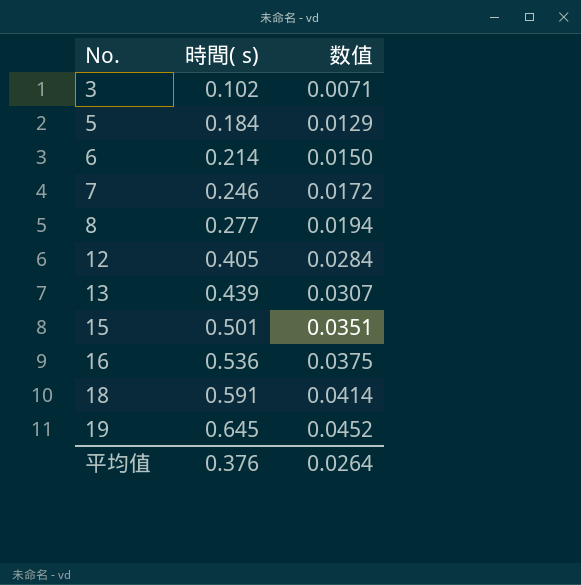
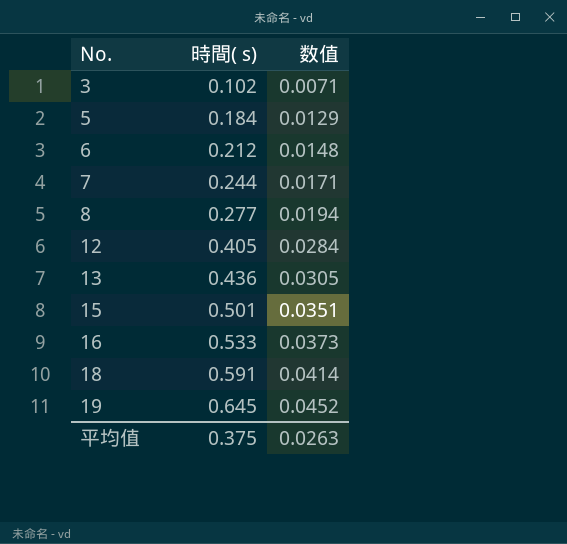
6 | 時間( s): 0.214 -> 0.212
6 | 数值: 0.0150 -> 0.0148
7 | 時間( s): 0.246 -> 0.244
7 | 数值: 0.0172 -> 0.0171
13 | 時間( s): 0.439 -> 0.436
13 | 数值: 0.0307 -> 0.0305
16 | 時間( s): 0.536 -> 0.533
16 | 数值: 0.0375 -> 0.0373
平均值 | 時間( s): 0.376 -> 0.375
平均值 | 数值: 0.0264 -> 0.0263

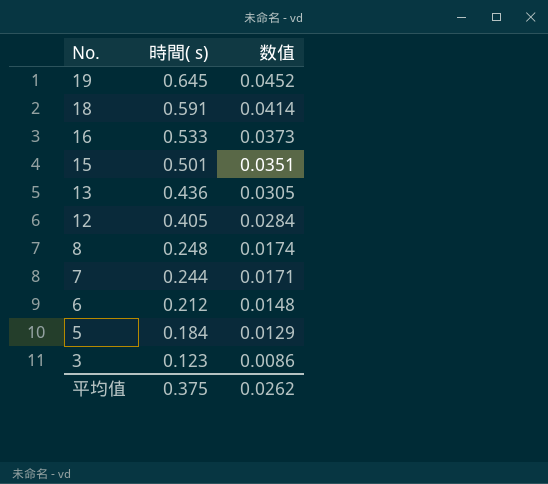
row order: No. ascending -> No. descending
8 | 時間( s): 0.277 -> 0.248
8 | 数值: 0.0194 -> 0.0174
3 | 時間( s): 0.102 -> 0.123
3 | 数值: 0.0071 -> 0.0086
平均值 | 数值: 0.0263 -> 0.0262

